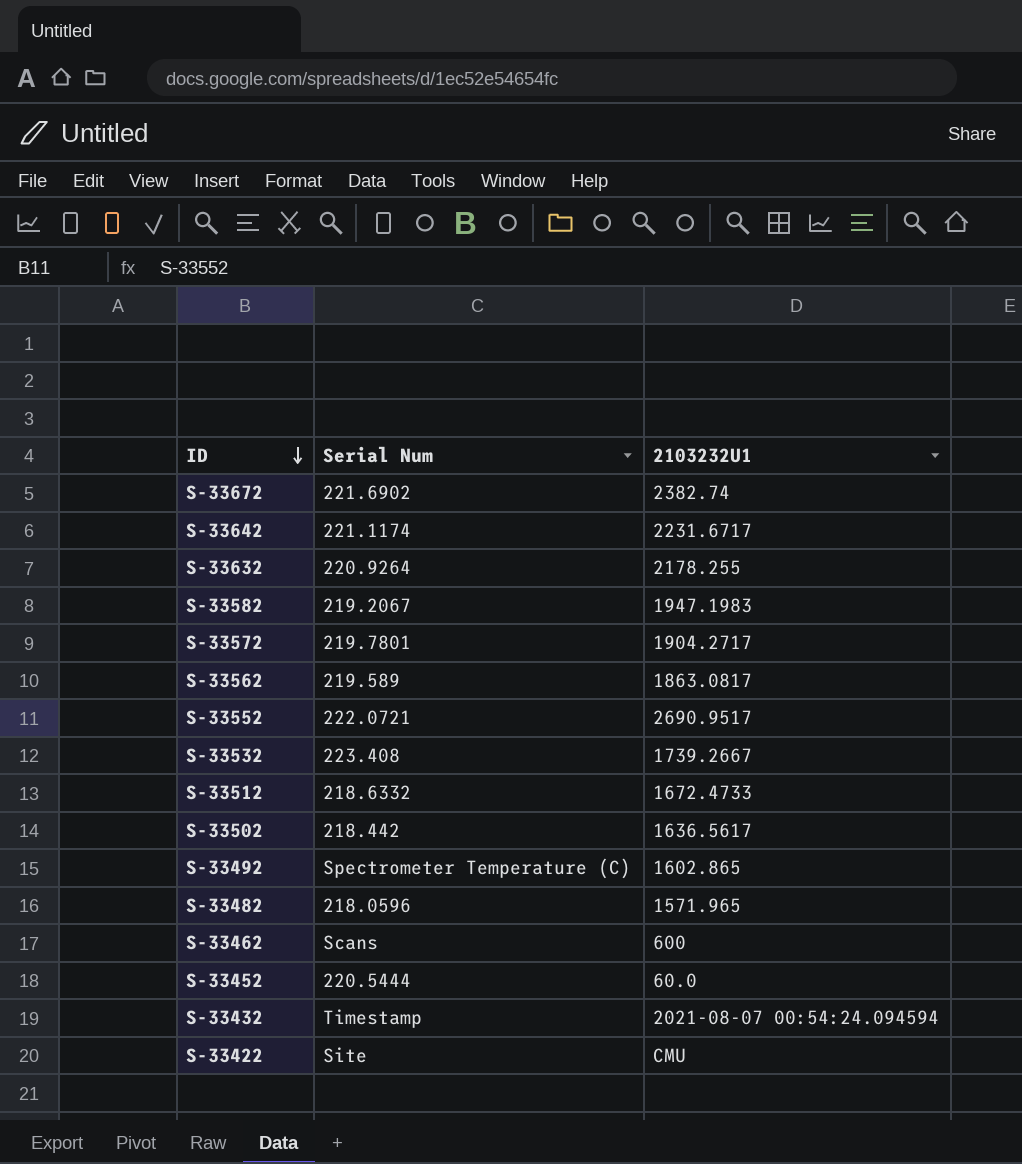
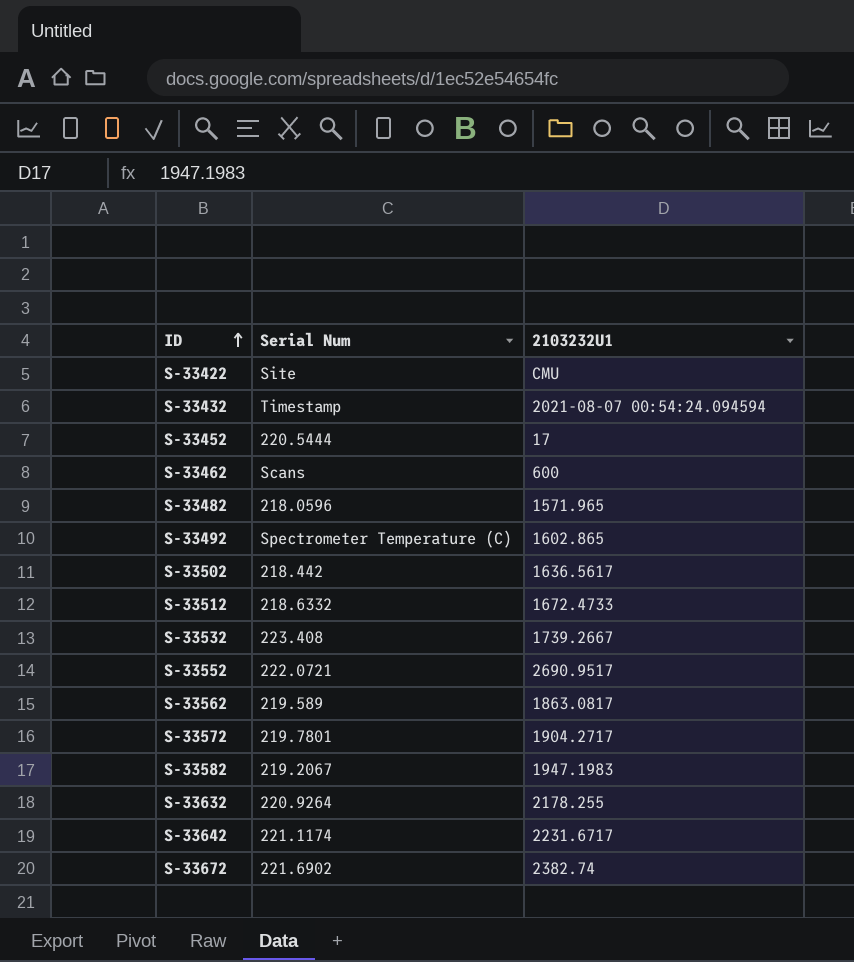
row order: ID descending -> ID ascending
S-33452 | 2103232U1: 60.0 -> 17

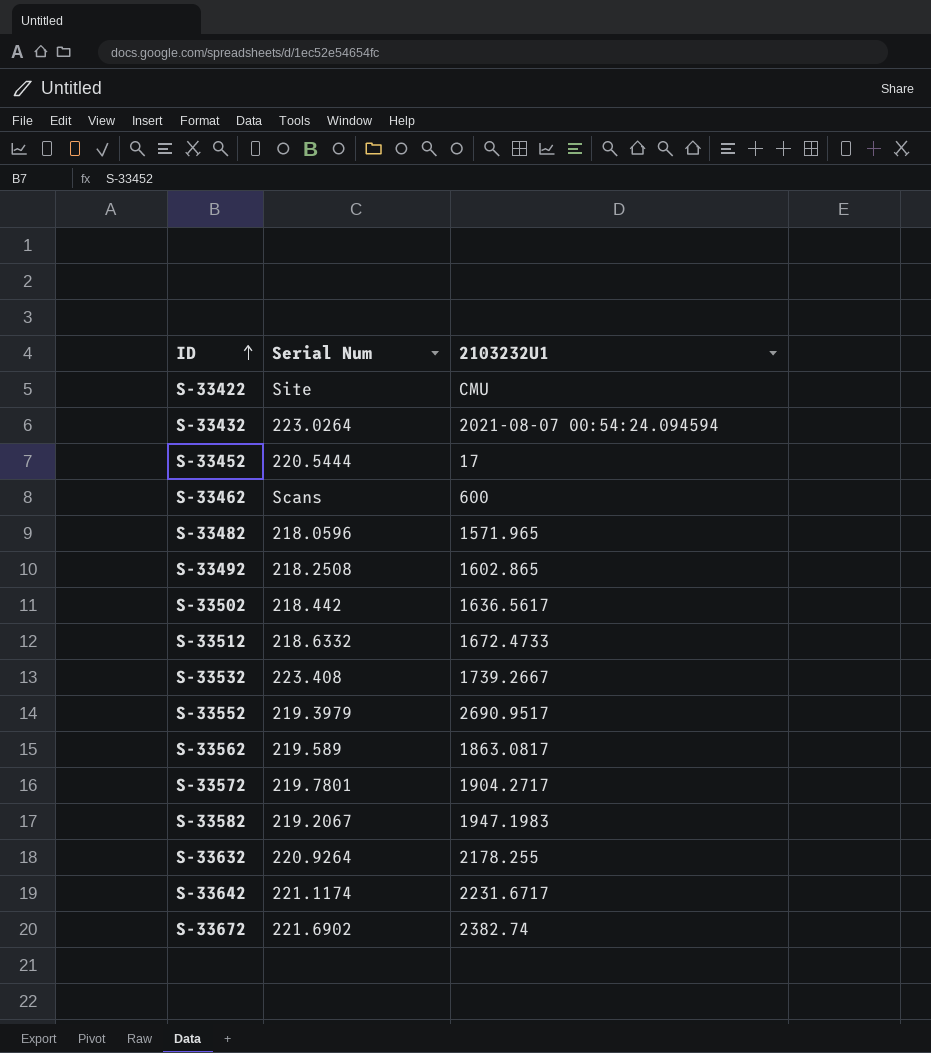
S-33432 | Serial Num: Timestamp -> 223.0264
S-33492 | Serial Num: Spectrometer Temperature (C) -> 218.2508
S-33552 | Serial Num: 222.0721 -> 219.3979

